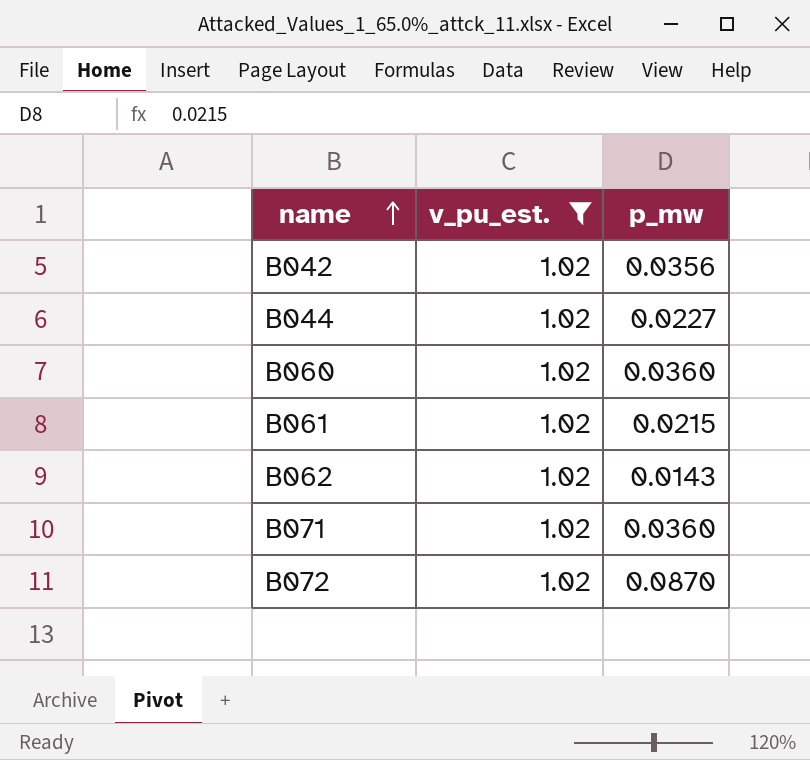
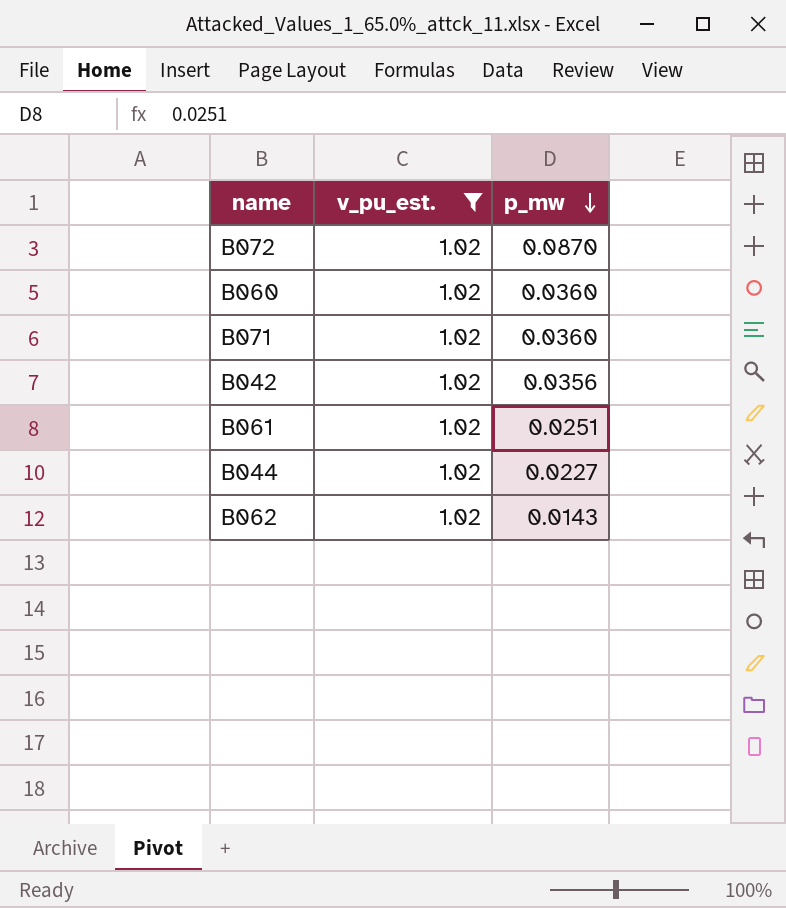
row order: name ascending -> p_mw descending
B061 | p_mw: 0.0215 -> 0.0251

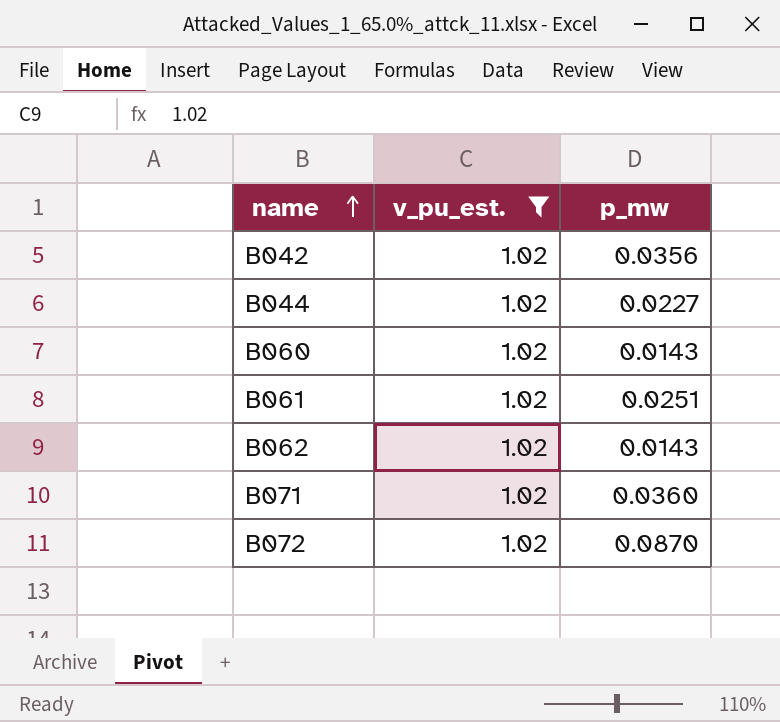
row order: p_mw descending -> name ascending
B060 | p_mw: 0.0360 -> 0.0143

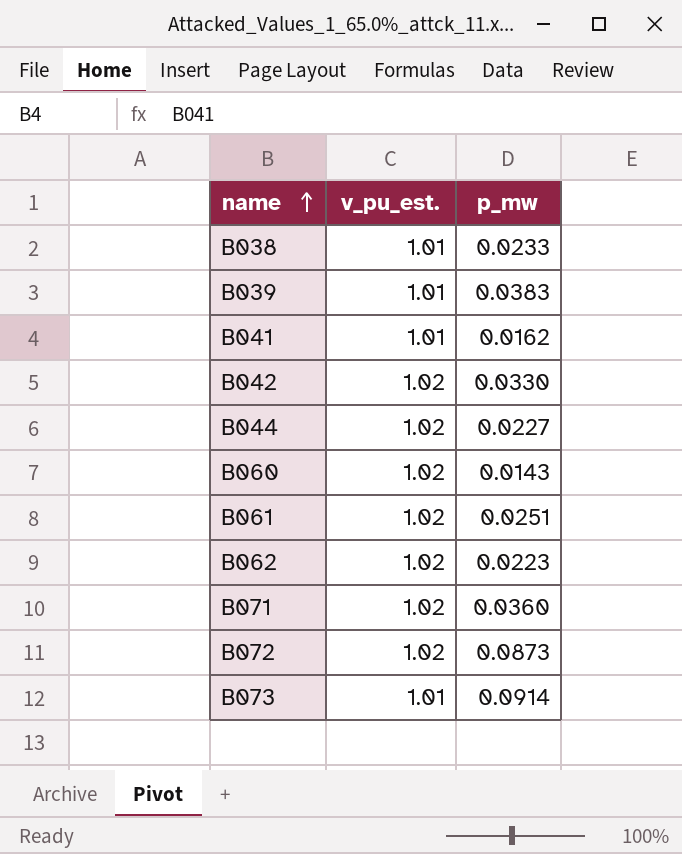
filter: v_pu_est. = 1.02 -> none
B042 | p_mw: 0.0356 -> 0.0330
B062 | p_mw: 0.0143 -> 0.0223
B072 | p_mw: 0.0870 -> 0.0873

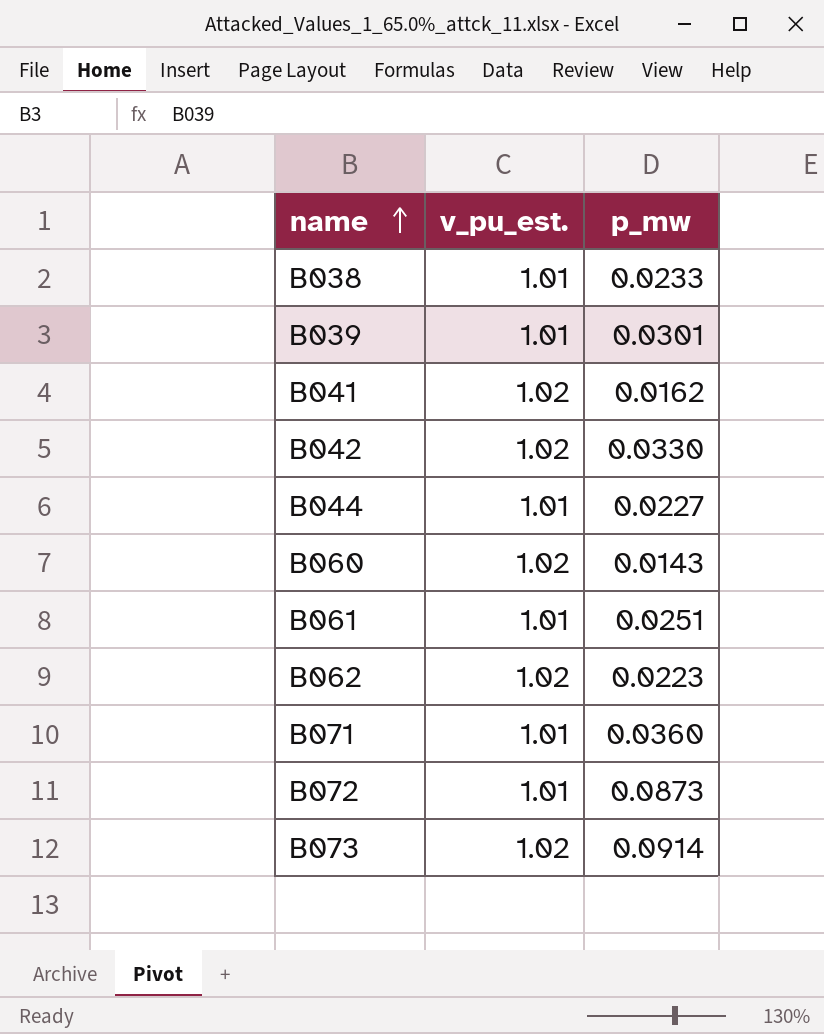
B039 | p_mw: 0.0383 -> 0.0301
B041 | v_pu_est.: 1.01 -> 1.02
B044 | v_pu_est.: 1.02 -> 1.01
B061 | v_pu_est.: 1.02 -> 1.01
B071 | v_pu_est.: 1.02 -> 1.01
B072 | v_pu_est.: 1.02 -> 1.01
B073 | v_pu_est.: 1.01 -> 1.02

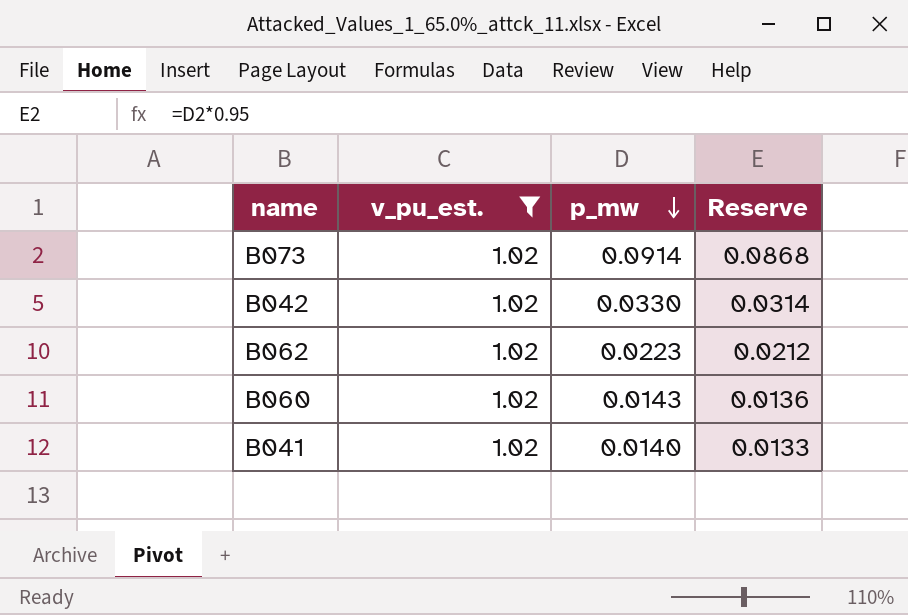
filter: none -> v_pu_est. = 1.02
row order: name ascending -> p_mw descending
column Reserve | formula: none -> [p_mw] * 0.95
B041 | p_mw: 0.0162 -> 0.0140

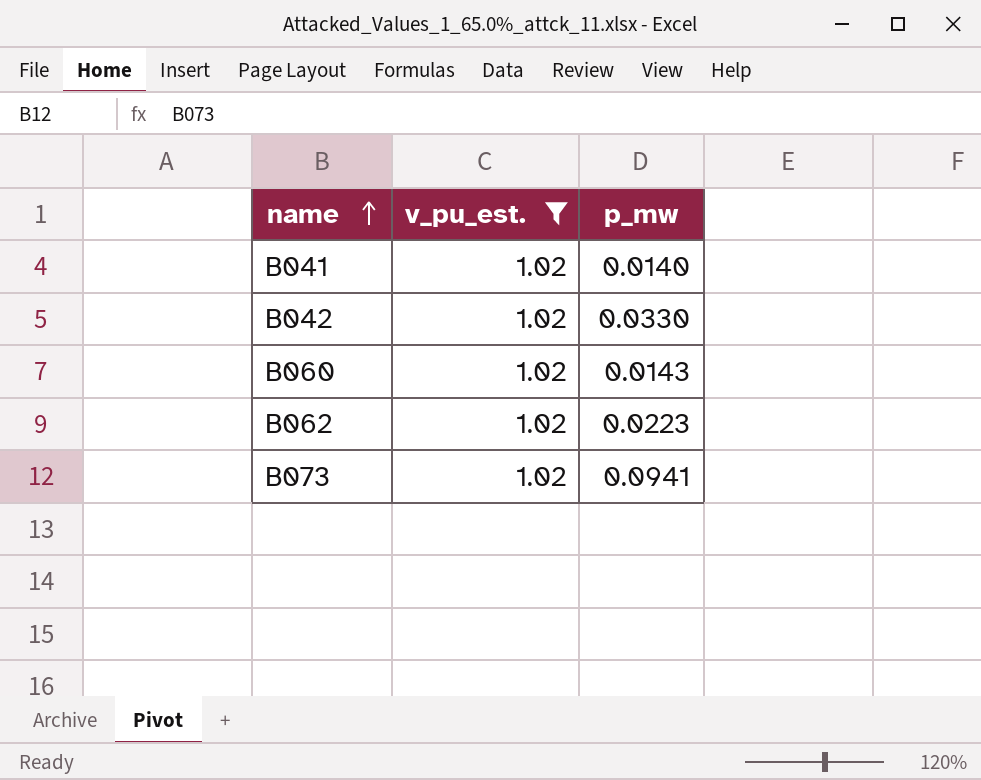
row order: p_mw descending -> name ascending
column Reserve | formula: [p_mw] * 0.95 -> none
B073 | p_mw: 0.0914 -> 0.0941

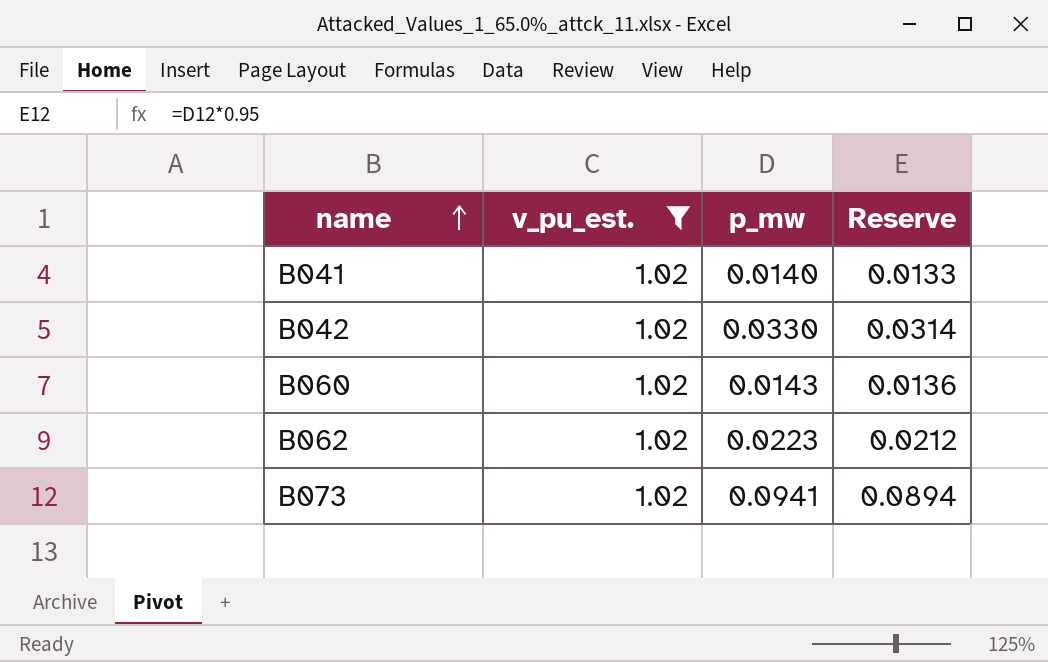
column Reserve | formula: none -> [p_mw] * 0.95

